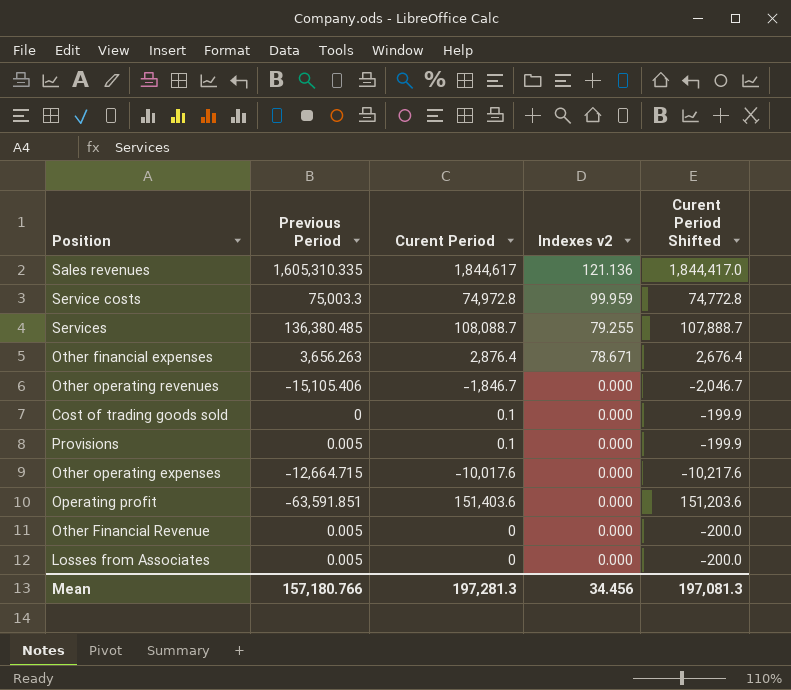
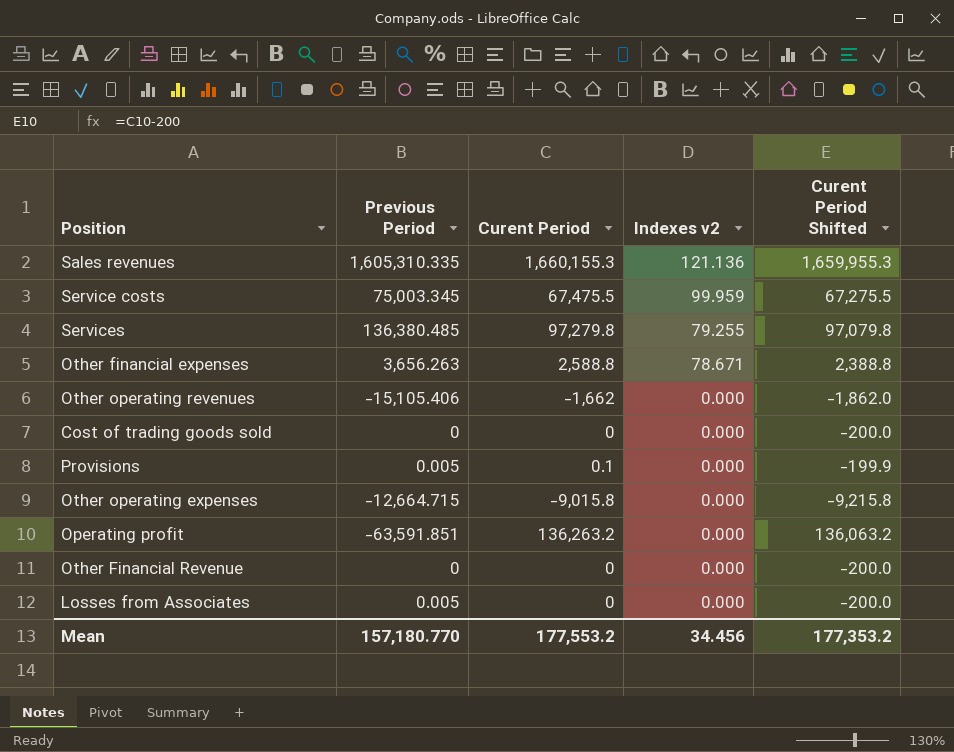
Sales revenues | Curent Period: 1,844,617 -> 1,660,155.3
Sales revenues | Curent Period Shifted: 1,844,417.0 -> 1,659,955.3
Service costs | Previous Period: 75,003.3 -> 75,003.345
Service costs | Curent Period: 74,972.8 -> 67,475.5
Service costs | Curent Period Shifted: 74,772.8 -> 67,275.5
Services | Curent Period: 108,088.7 -> 97,279.8
Services | Curent Period Shifted: 107,888.7 -> 97,079.8
Other financial expenses | Curent Period: 2,876.4 -> 2,588.8
Other financial expenses | Curent Period Shifted: 2,676.4 -> 2,388.8
Other operating revenues | Curent Period: -1,846.7 -> -1,662
Other operating revenues | Curent Period Shifted: -2,046.7 -> -1,862.0
Cost of trading goods sold | Curent Period: 0.1 -> 0
Cost of trading goods sold | Curent Period Shifted: -199.9 -> -200.0
Other operating expenses | Curent Period: -10,017.6 -> -9,015.8
Other operating expenses | Curent Period Shifted: -10,217.6 -> -9,215.8
Operating profit | Curent Period: 151,403.6 -> 136,263.2
Operating profit | Curent Period Shifted: 151,203.6 -> 136,063.2
Other Financial Revenue | Previous Period: 0.005 -> 0
Mean | Previous Period: 157,180.766 -> 157,180.770
Mean | Curent Period: 197,281.3 -> 177,553.2
Mean | Curent Period Shifted: 197,081.3 -> 177,353.2

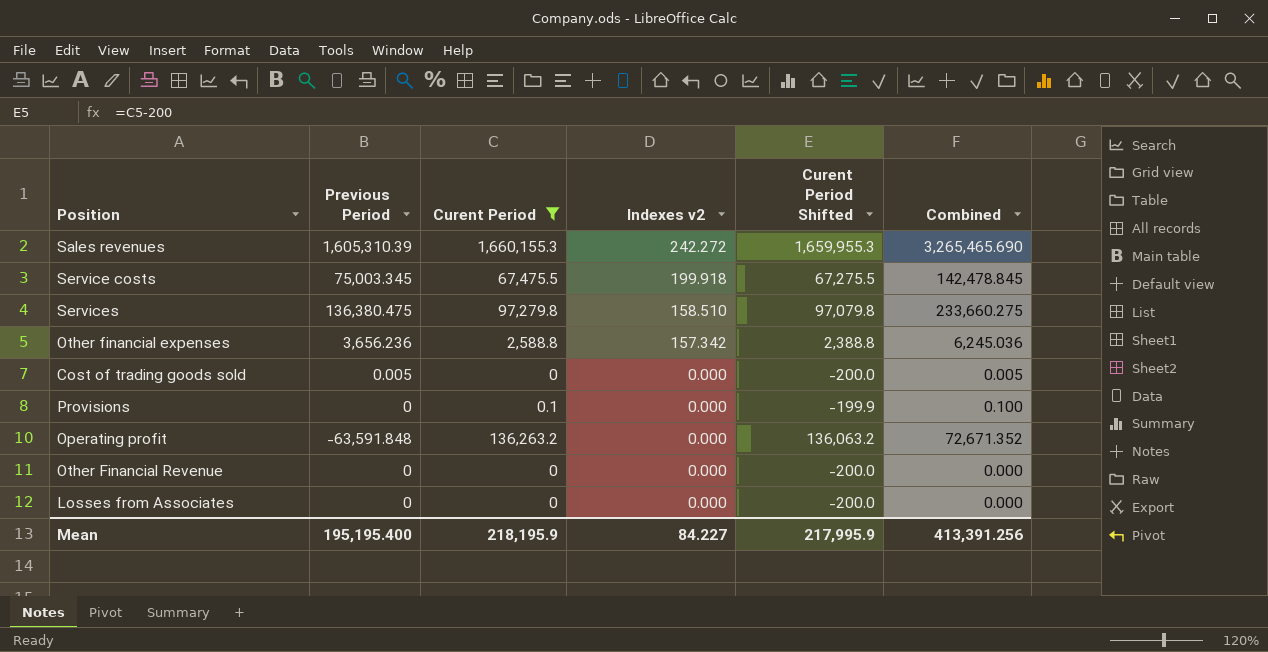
filter: none -> Curent Period >= 0
column Combined | formula: none -> [Previous Period] + [Curent Period]
Sales revenues | Previous Period: 1,605,310.335 -> 1,605,310.39
Sales revenues | Indexes v2: 121.136 -> 242.272
Service costs | Indexes v2: 99.959 -> 199.918
Services | Previous Period: 136,380.485 -> 136,380.475
Services | Indexes v2: 79.255 -> 158.510
Other financial expenses | Previous Period: 3,656.263 -> 3,656.236
Other financial expenses | Indexes v2: 78.671 -> 157.342
Cost of trading goods sold | Previous Period: 0 -> 0.005
Provisions | Previous Period: 0.005 -> 0
Operating profit | Previous Period: -63,591.851 -> -63,591.848
Losses from Associates | Previous Period: 0.005 -> 0
Mean | Previous Period: 157,180.770 -> 195,195.400
Mean | Curent Period: 177,553.2 -> 218,195.9
Mean | Indexes v2: 34.456 -> 84.227
Mean | Curent Period Shifted: 177,353.2 -> 217,995.9

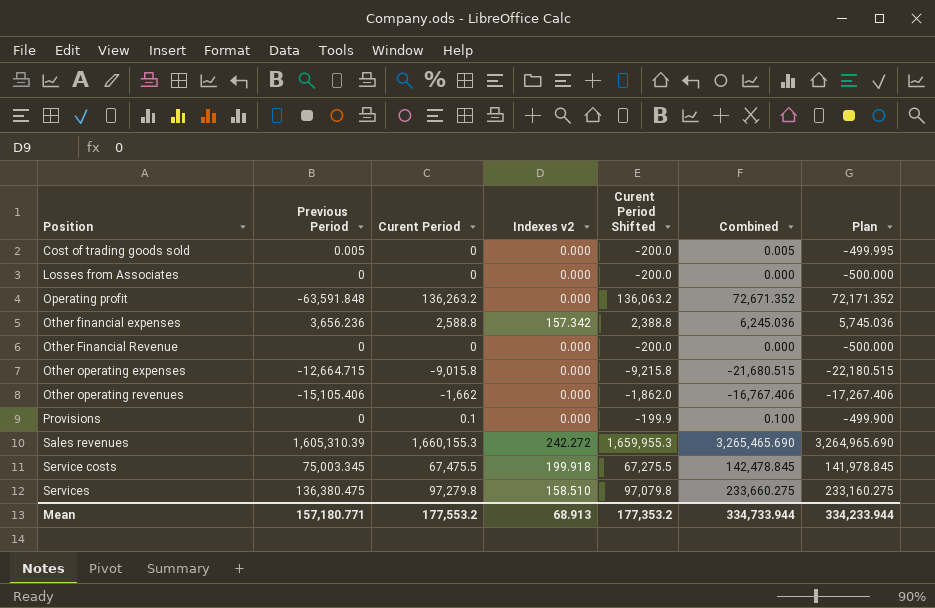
filter: Curent Period >= 0 -> none
row order: Indexes v2 descending -> Position ascending
column Plan | formula: none -> [Combined] - 500
Mean | Previous Period: 195,195.400 -> 157,180.771
Mean | Curent Period: 218,195.9 -> 177,553.2
Mean | Indexes v2: 84.227 -> 68.913
Mean | Curent Period Shifted: 217,995.9 -> 177,353.2
Mean | Combined: 413,391.256 -> 334,733.944

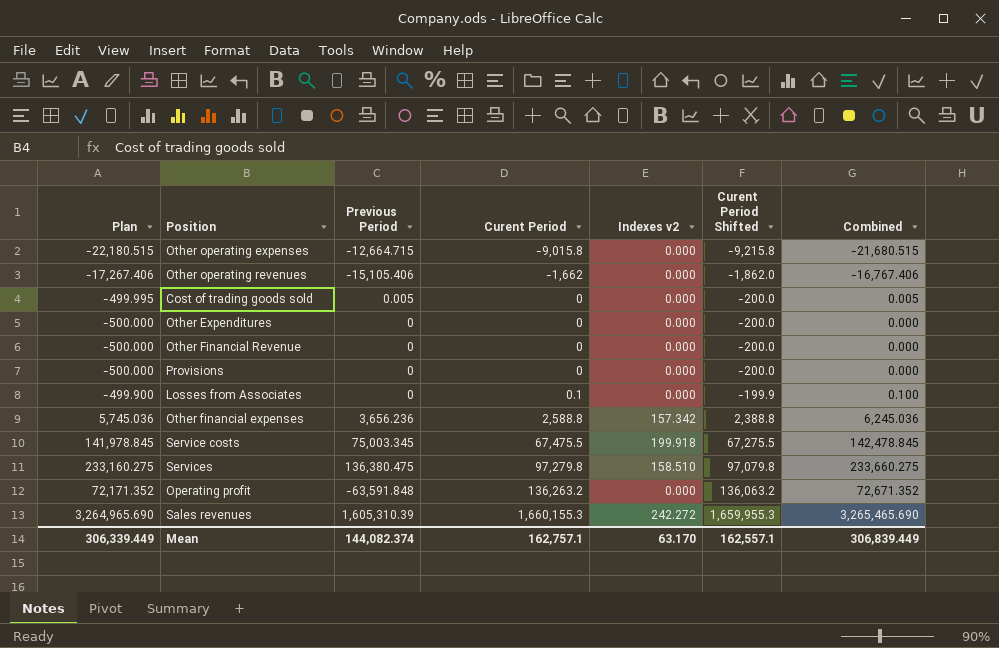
row order: Position ascending -> Curent Period ascending
column Plan | position: 7 -> 1
row Other Expenditures: none -> -500.000 | 0 | 0 | 0.000 | -200.0 | 0.000
Provisions | Plan: -499.900 -> -500.000
Provisions | Curent Period: 0.1 -> 0
Provisions | Curent Period Shifted: -199.9 -> -200.0
Provisions | Combined: 0.100 -> 0.000
Losses from Associates | Plan: -500.000 -> -499.900
Losses from Associates | Curent Period: 0 -> 0.1
Losses from Associates | Curent Period Shifted: -200.0 -> -199.9
Losses from Associates | Combined: 0.000 -> 0.100
Mean | Plan: 334,233.944 -> 306,339.449
Mean | Previous Period: 157,180.771 -> 144,082.374
Mean | Curent Period: 177,553.2 -> 162,757.1
Mean | Indexes v2: 68.913 -> 63.170
Mean | Curent Period Shifted: 177,353.2 -> 162,557.1
Mean | Combined: 334,733.944 -> 306,839.449

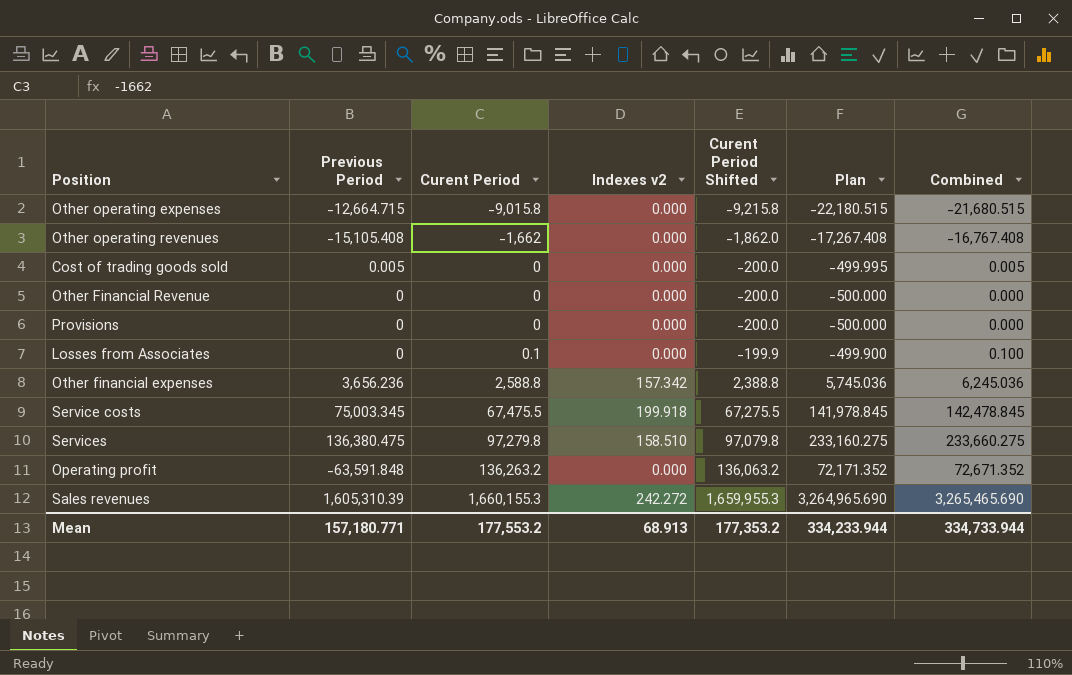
column Plan | position: 1 -> 6
row Other Expenditures: -500.000 | 0 | 0 | 0.000 | -200.0 | 0.000 -> none
Other operating revenues | Previous Period: -15,105.406 -> -15,105.408
Other operating revenues | Plan: -17,267.406 -> -17,267.408
Other operating revenues | Combined: -16,767.406 -> -16,767.408
Mean | Previous Period: 144,082.374 -> 157,180.771
Mean | Curent Period: 162,757.1 -> 177,553.2
Mean | Indexes v2: 63.170 -> 68.913
Mean | Curent Period Shifted: 162,557.1 -> 177,353.2
Mean | Plan: 306,339.449 -> 334,233.944
Mean | Combined: 306,839.449 -> 334,733.944

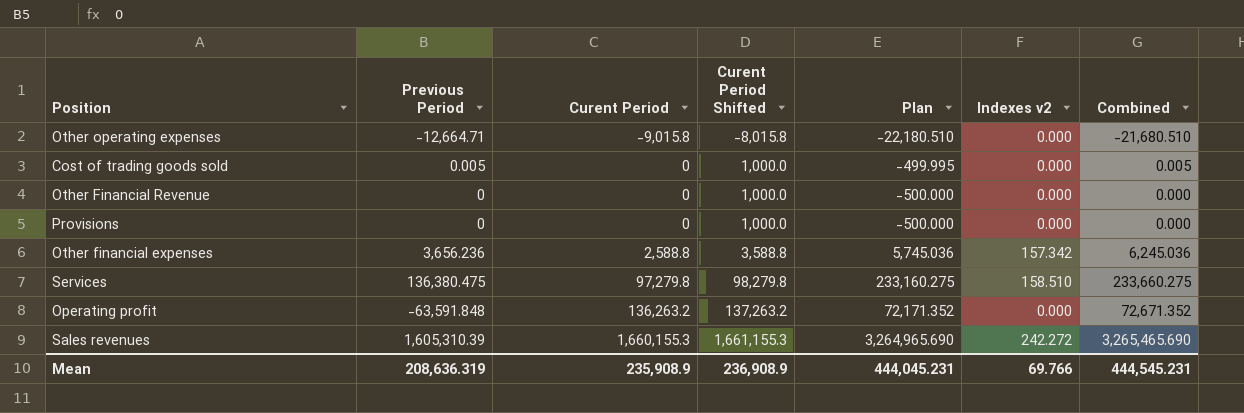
column Curent Period Shifted | formula: [Curent Period] - 200 -> [Curent Period] + 1000
column Indexes v2 | position: 4 -> 6
row Other operating revenues: -15,105.408 | -1,662 | 0.000 | -1,862.0 | -17,267.408 | -16,767.408 -> none
row Losses from Associates: 0 | 0.1 | 0.000 | -199.9 | -499.900 | 0.100 -> none
row Service costs: 75,003.345 | 67,475.5 | 199.918 | 67,275.5 | 141,978.845 | 142,478.845 -> none
Other operating expenses | Previous Period: -12,664.715 -> -12,664.71
Other operating expenses | Plan: -22,180.515 -> -22,180.510
Other operating expenses | Combined: -21,680.515 -> -21,680.510
Mean | Previous Period: 157,180.771 -> 208,636.319
Mean | Curent Period: 177,553.2 -> 235,908.9
Mean | Curent Period Shifted: 177,353.2 -> 236,908.9
Mean | Plan: 334,233.944 -> 444,045.231
Mean | Indexes v2: 68.913 -> 69.766
Mean | Combined: 334,733.944 -> 444,545.231

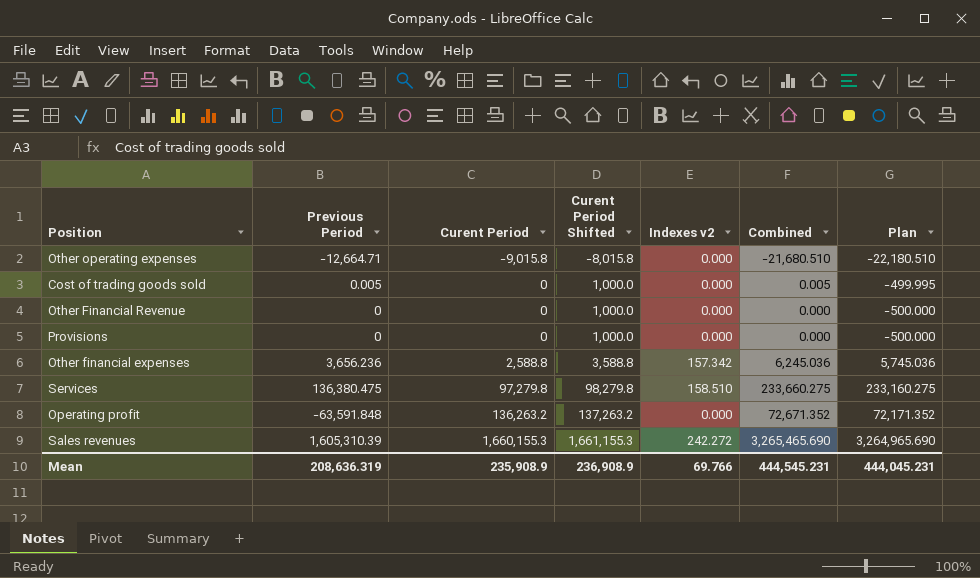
column Plan | position: 5 -> 7

